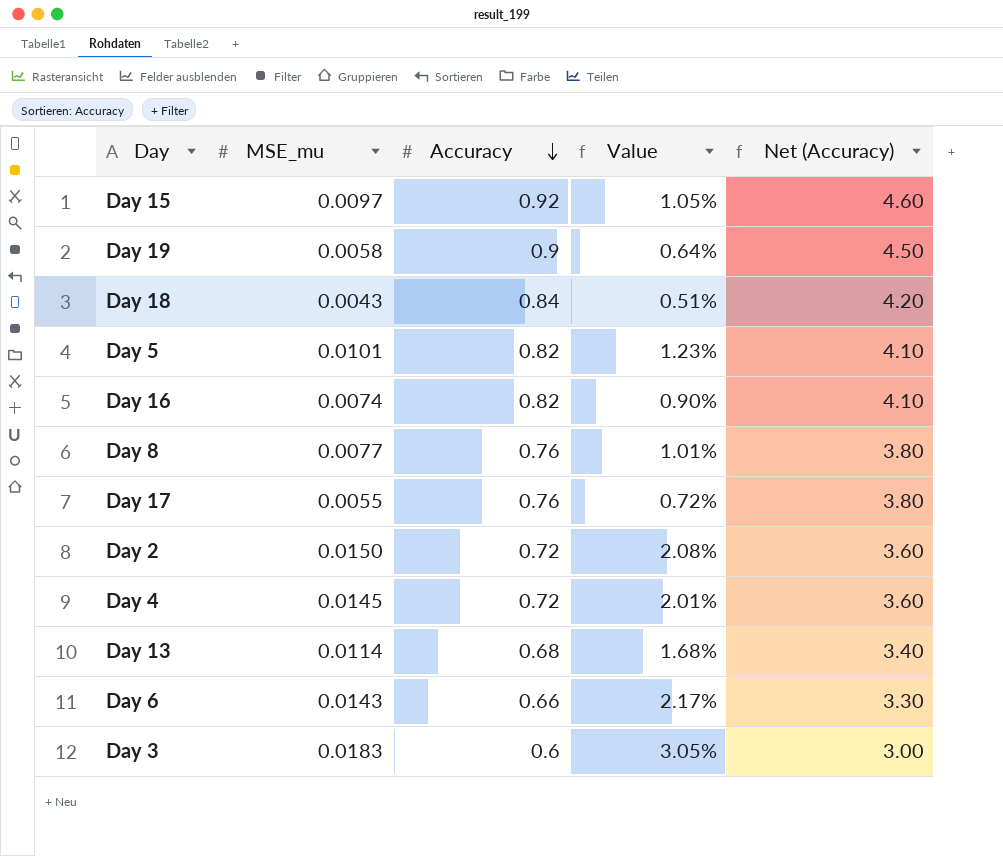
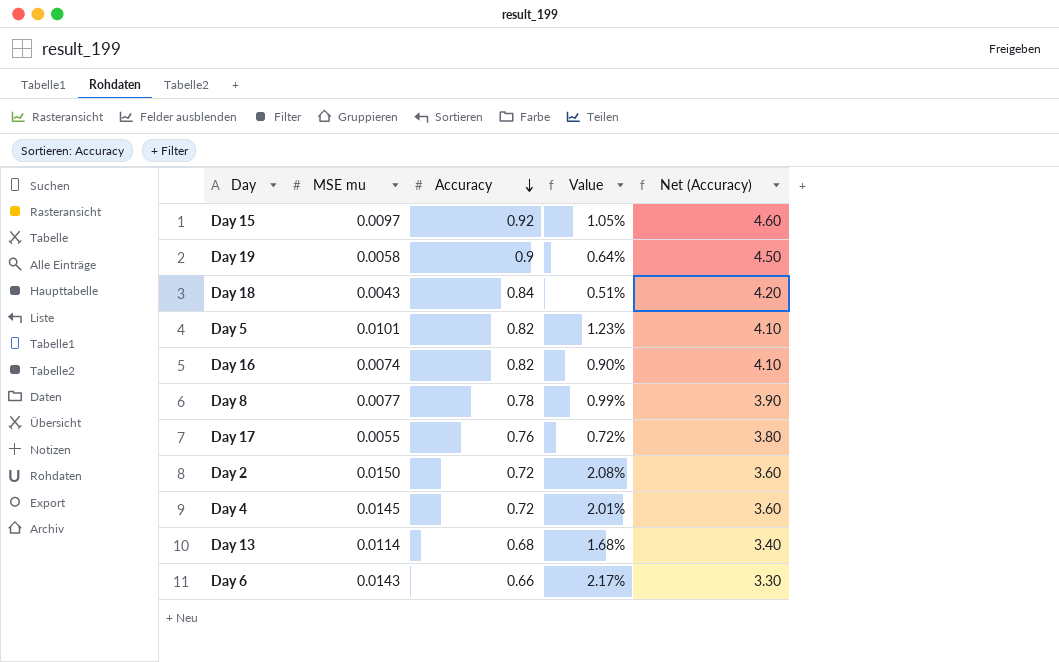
column name: MSE_mu -> MSE mu
row Day 3: 0.0183 | 0.6 | 3.05% | 3.00 -> none
Day 8 | Accuracy: 0.76 -> 0.78
Day 8 | Value: 1.01% -> 0.99%
Day 8 | Net (Accuracy): 3.80 -> 3.90

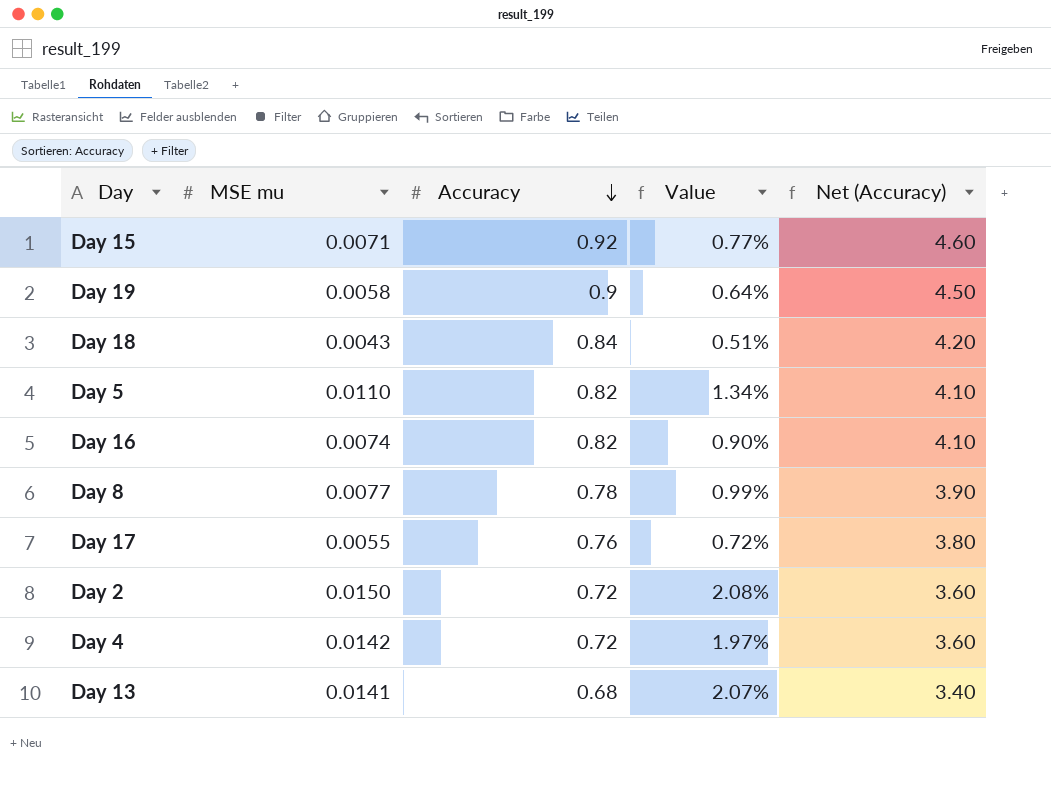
row Day 6: 0.0143 | 0.66 | 2.17% | 3.30 -> none
Day 15 | MSE mu: 0.0097 -> 0.0071
Day 15 | Value: 1.05% -> 0.77%
Day 5 | MSE mu: 0.0101 -> 0.0110
Day 5 | Value: 1.23% -> 1.34%
Day 4 | MSE mu: 0.0145 -> 0.0142
Day 4 | Value: 2.01% -> 1.97%
Day 13 | MSE mu: 0.0114 -> 0.0141
Day 13 | Value: 1.68% -> 2.07%

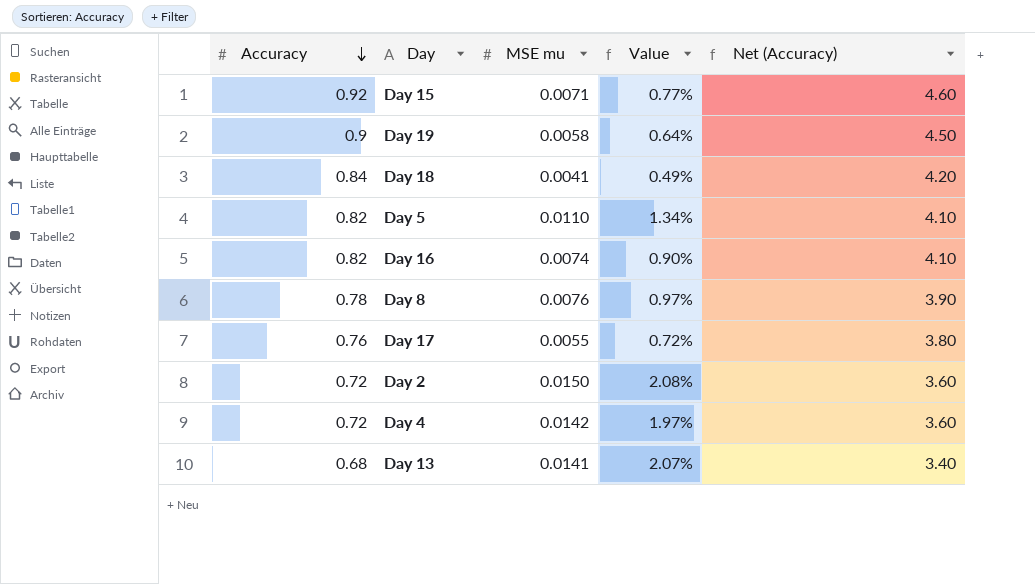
column Accuracy | position: 3 -> 1
Day 18 | MSE mu: 0.0043 -> 0.0041
Day 18 | Value: 0.51% -> 0.49%
Day 8 | MSE mu: 0.0077 -> 0.0076
Day 8 | Value: 0.99% -> 0.97%

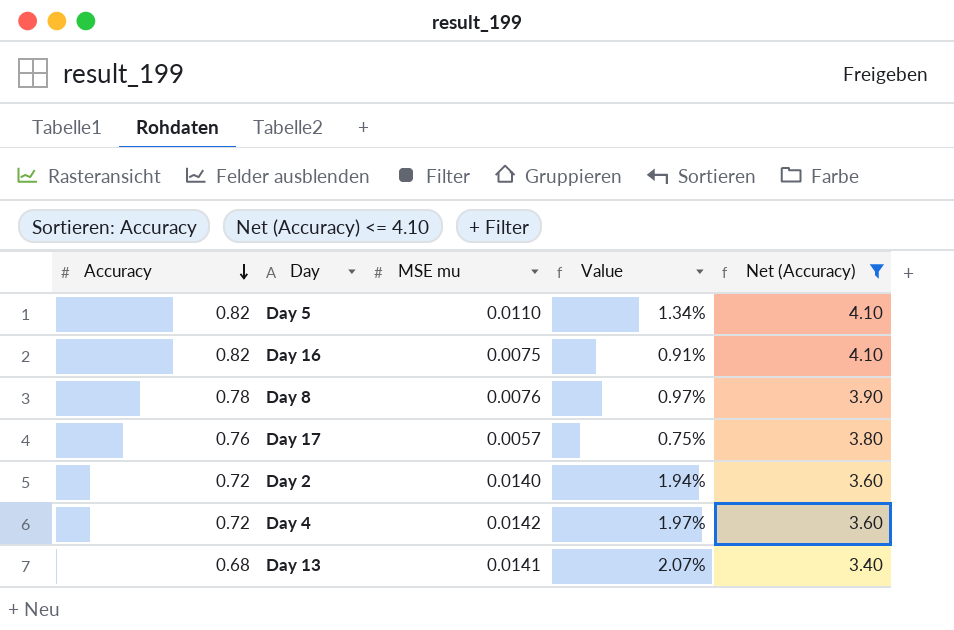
filter: none -> Net (Accuracy) <= 4.10
Day 16 | MSE mu: 0.0074 -> 0.0075
Day 16 | Value: 0.90% -> 0.91%
Day 17 | MSE mu: 0.0055 -> 0.0057
Day 17 | Value: 0.72% -> 0.75%
Day 2 | MSE mu: 0.0150 -> 0.0140
Day 2 | Value: 2.08% -> 1.94%

